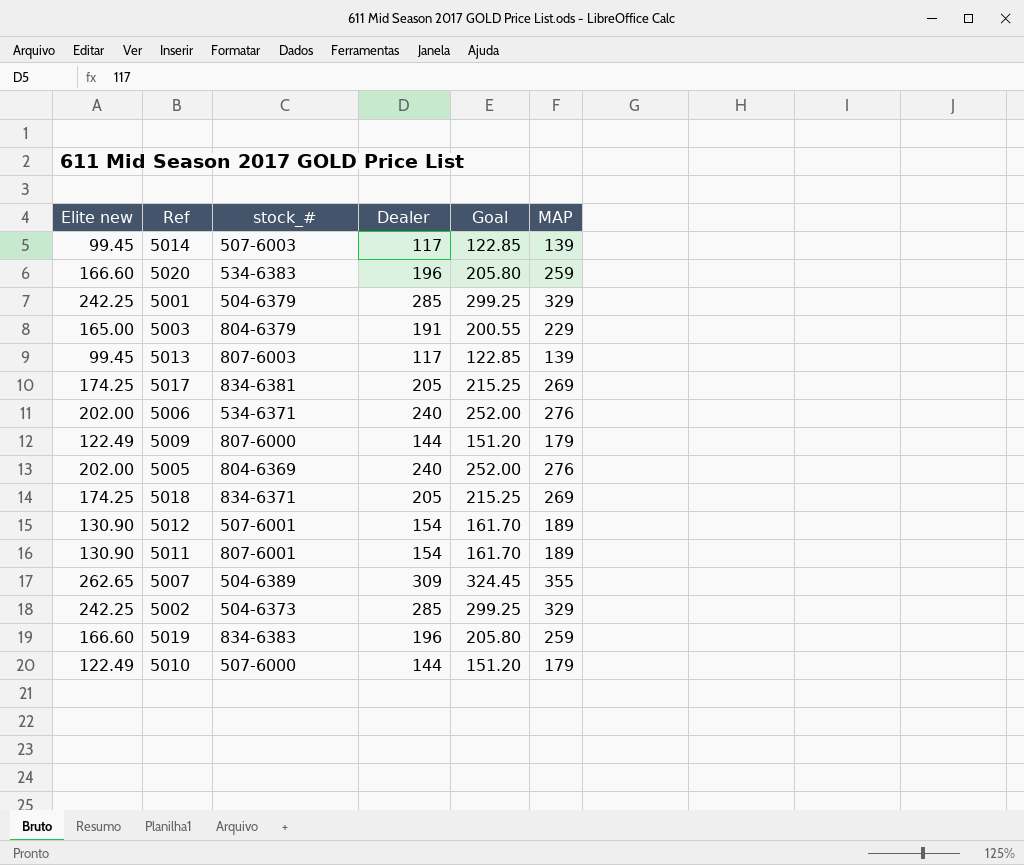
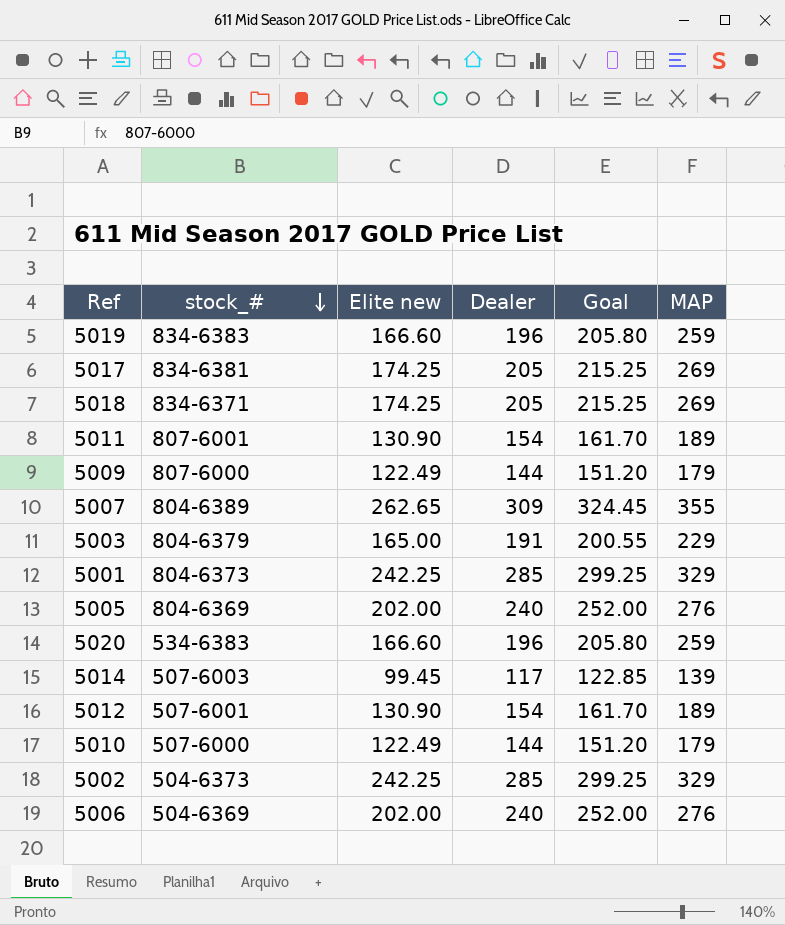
row order: none -> stock_# descending
column Elite new | position: 1 -> 3
row 5013: 99.45 | 807-6003 | 117 | 122.85 | 139 -> none
5007 | stock_#: 504-6389 -> 804-6389
5001 | stock_#: 504-6379 -> 804-6373
5006 | stock_#: 534-6371 -> 504-6369

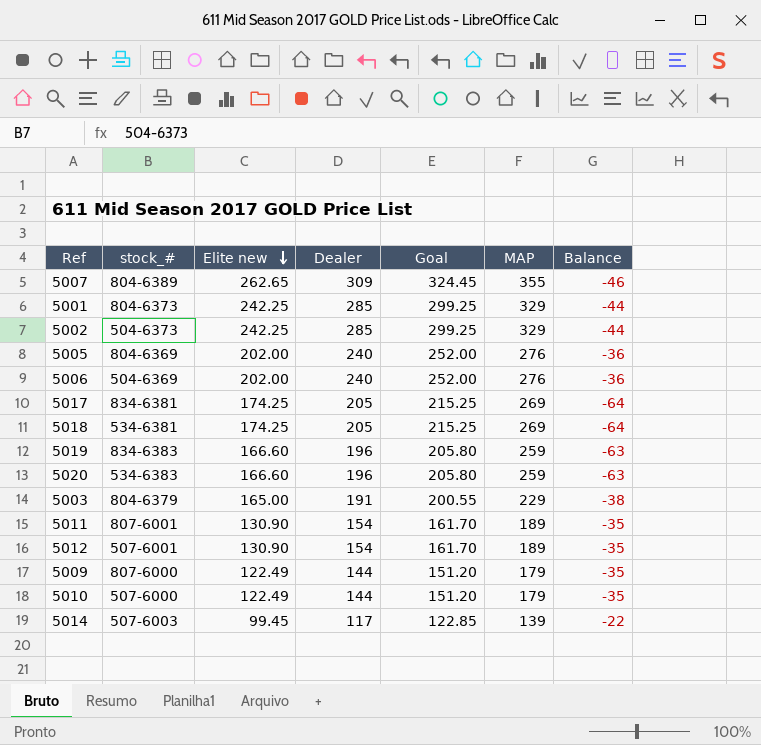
row order: stock_# descending -> Elite new descending
column Balance | formula: none -> [Dealer] - [MAP]
5018 | stock_#: 834-6371 -> 534-6381

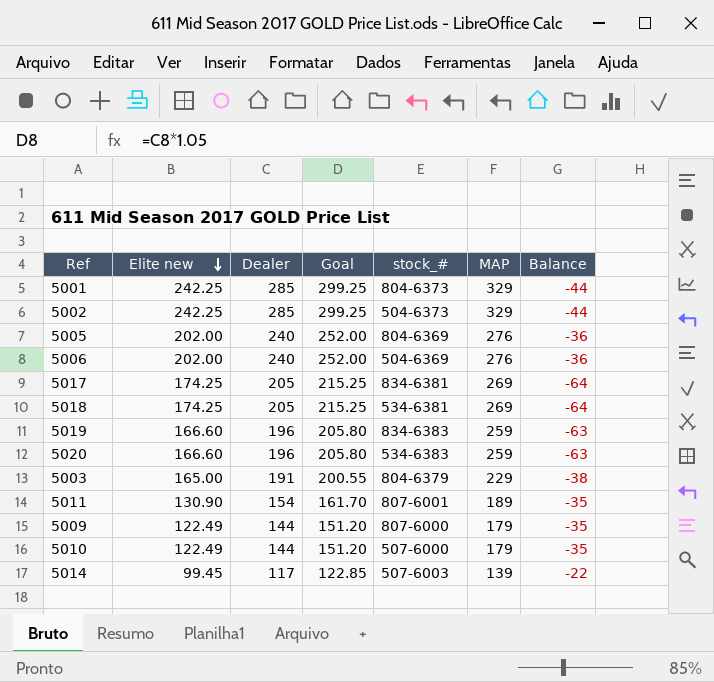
column stock_# | position: 2 -> 5
row 5007: 804-6389 | 262.65 | 309 | 324.45 | 355 | -46 -> none
row 5012: 507-6001 | 130.90 | 154 | 161.70 | 189 | -35 -> none

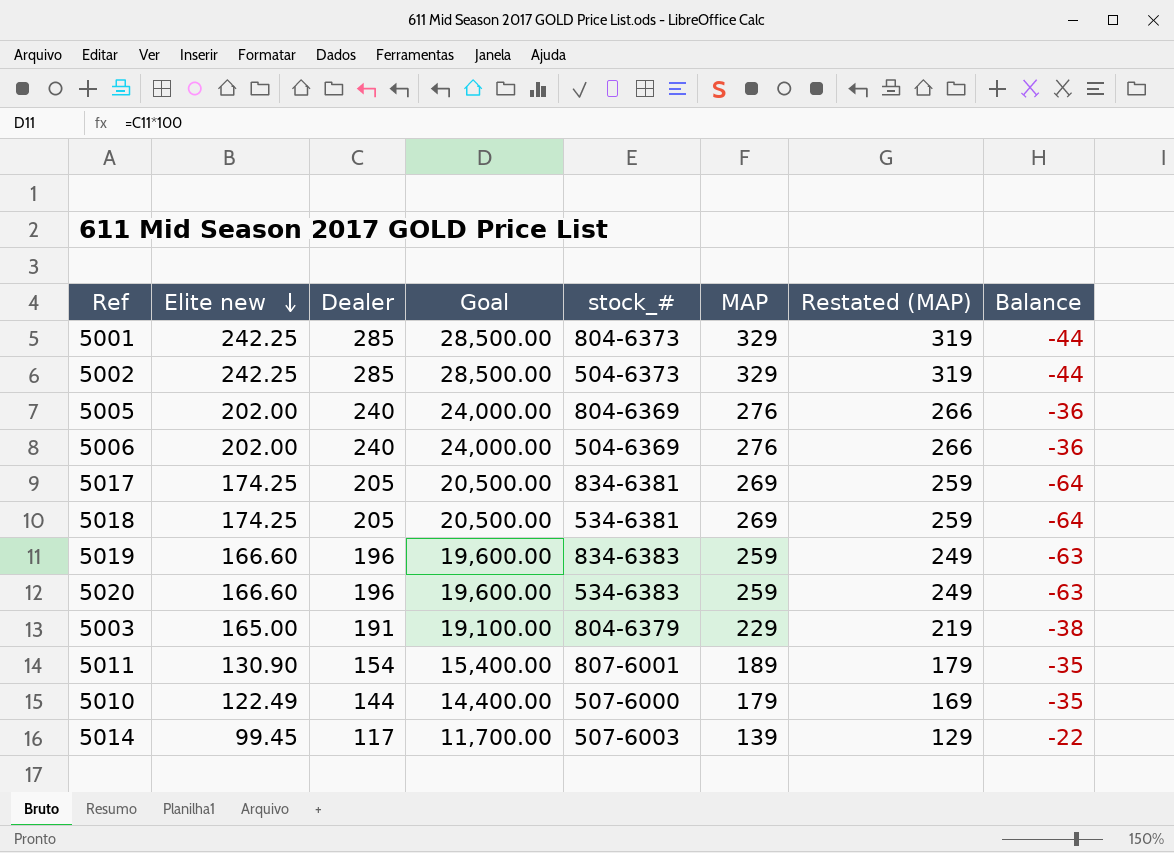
column Goal | formula: [Dealer] * 1.05 -> [Dealer] * 100
column Restated (MAP) | formula: none -> [MAP] - 10
row 5009: 122.49 | 144 | 151.20 | 807-6000 | 179 | -35 -> none

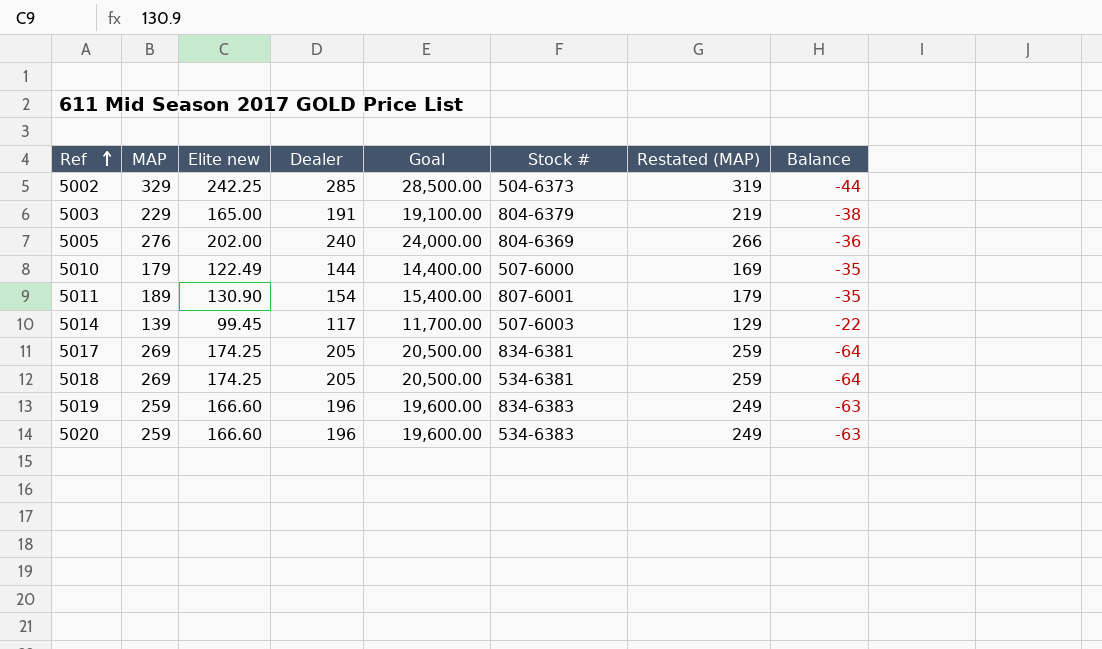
row order: Elite new descending -> Ref ascending
column MAP | position: 6 -> 2
column name: stock_# -> Stock #
row 5001: 242.25 | 285 | 28,500.00 | 804-6373 | 329 | 319 | -44 -> none
row 5006: 202.00 | 240 | 24,000.00 | 504-6369 | 276 | 266 | -36 -> none

